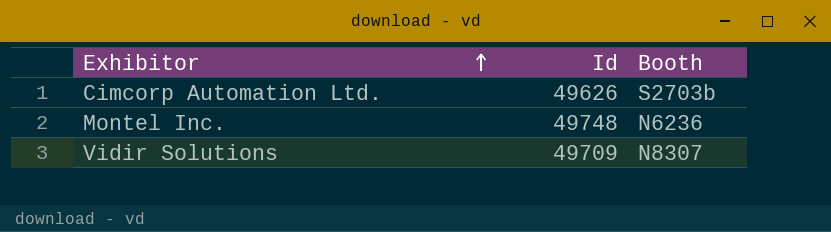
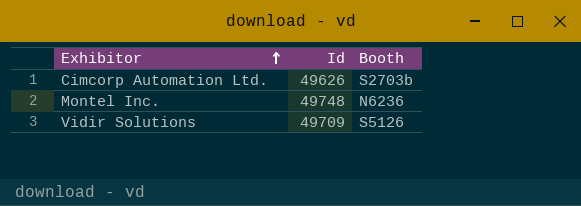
Vidir Solutions | Booth: N8307 -> S5126

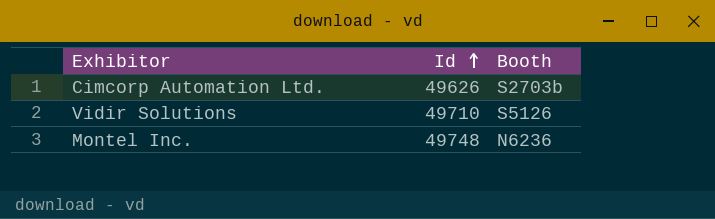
row order: Exhibitor ascending -> Id ascending
Vidir Solutions | Id: 49709 -> 49710

